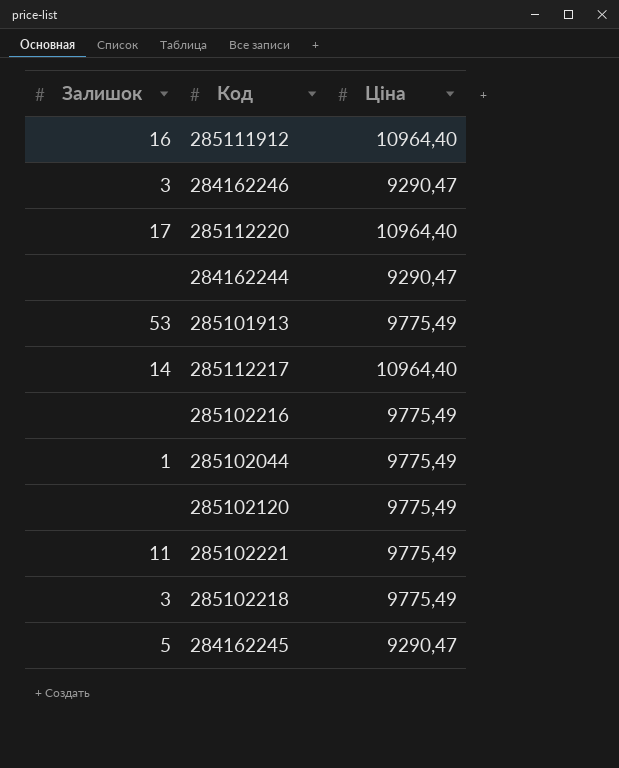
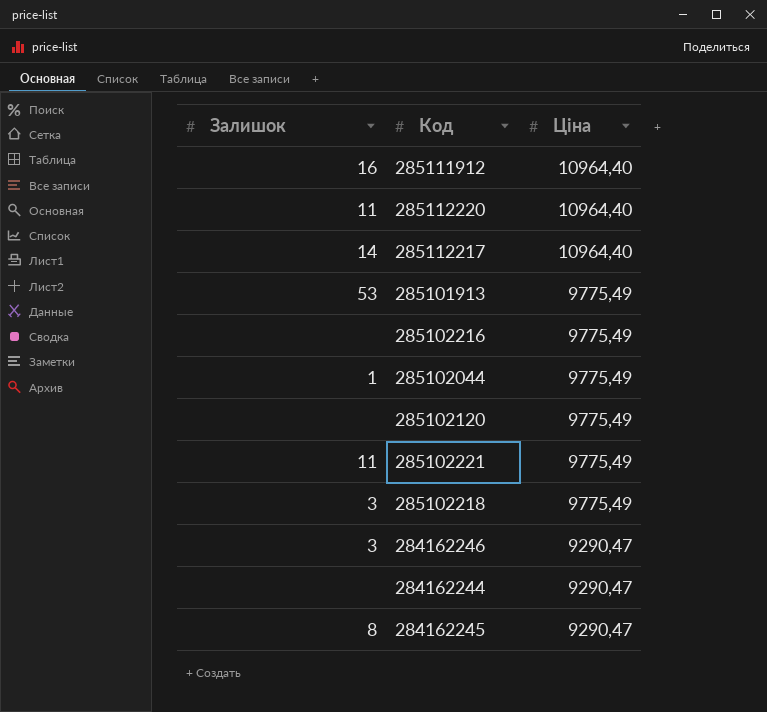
row order: none -> Ціна descending
285112220 | Залишок: 17 -> 11
284162245 | Залишок: 5 -> 8

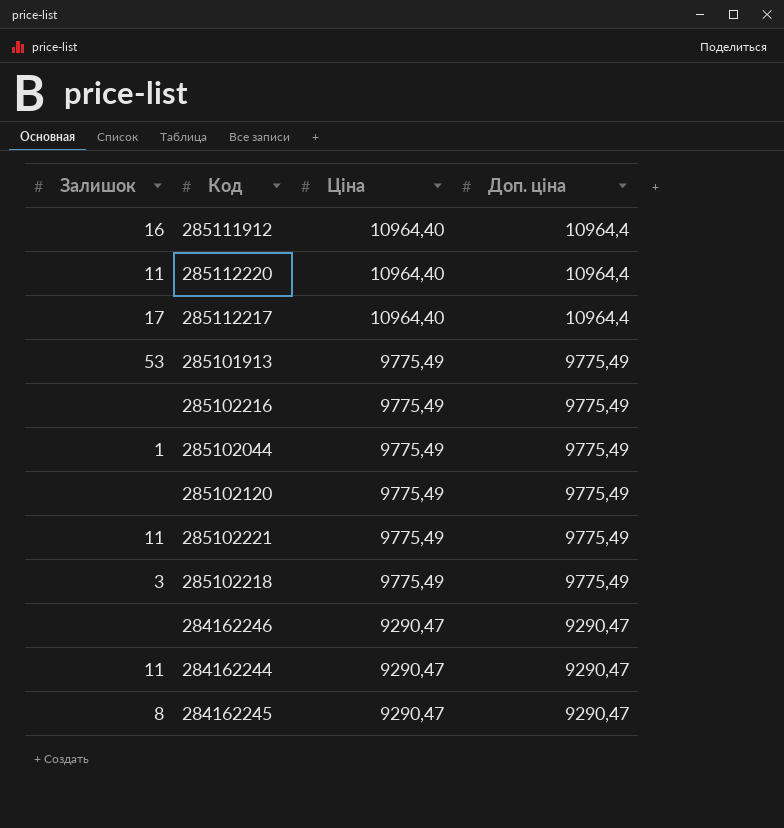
column Доп. ціна | position: none -> 4
285112217 | Залишок: 14 -> 17
284162246 | Залишок: 3 -> none
284162244 | Залишок: none -> 11

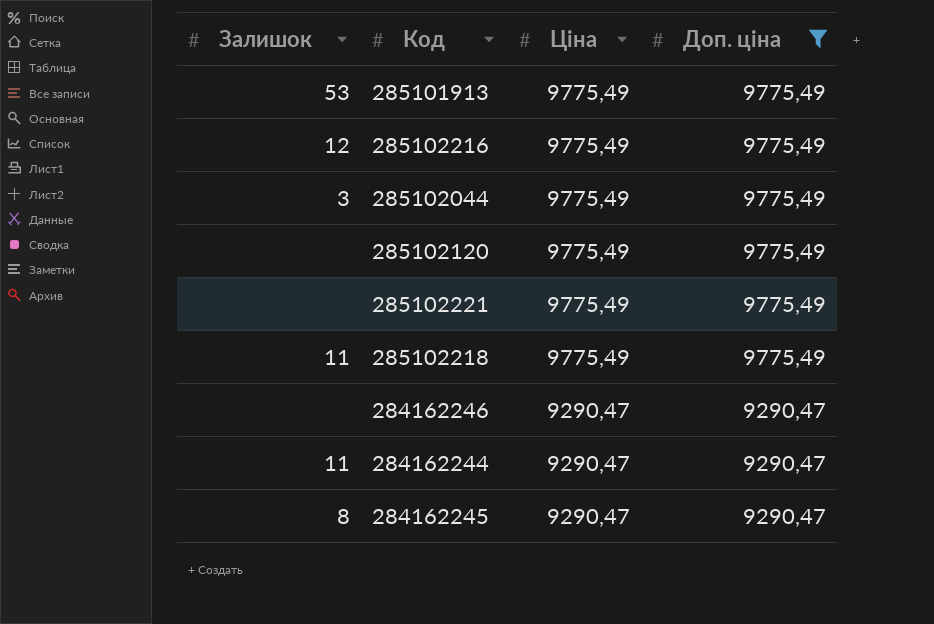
filter: none -> Доп. ціна != 10964,4
285102216 | Залишок: none -> 12
285102044 | Залишок: 1 -> 3
285102221 | Залишок: 11 -> none
285102218 | Залишок: 3 -> 11

